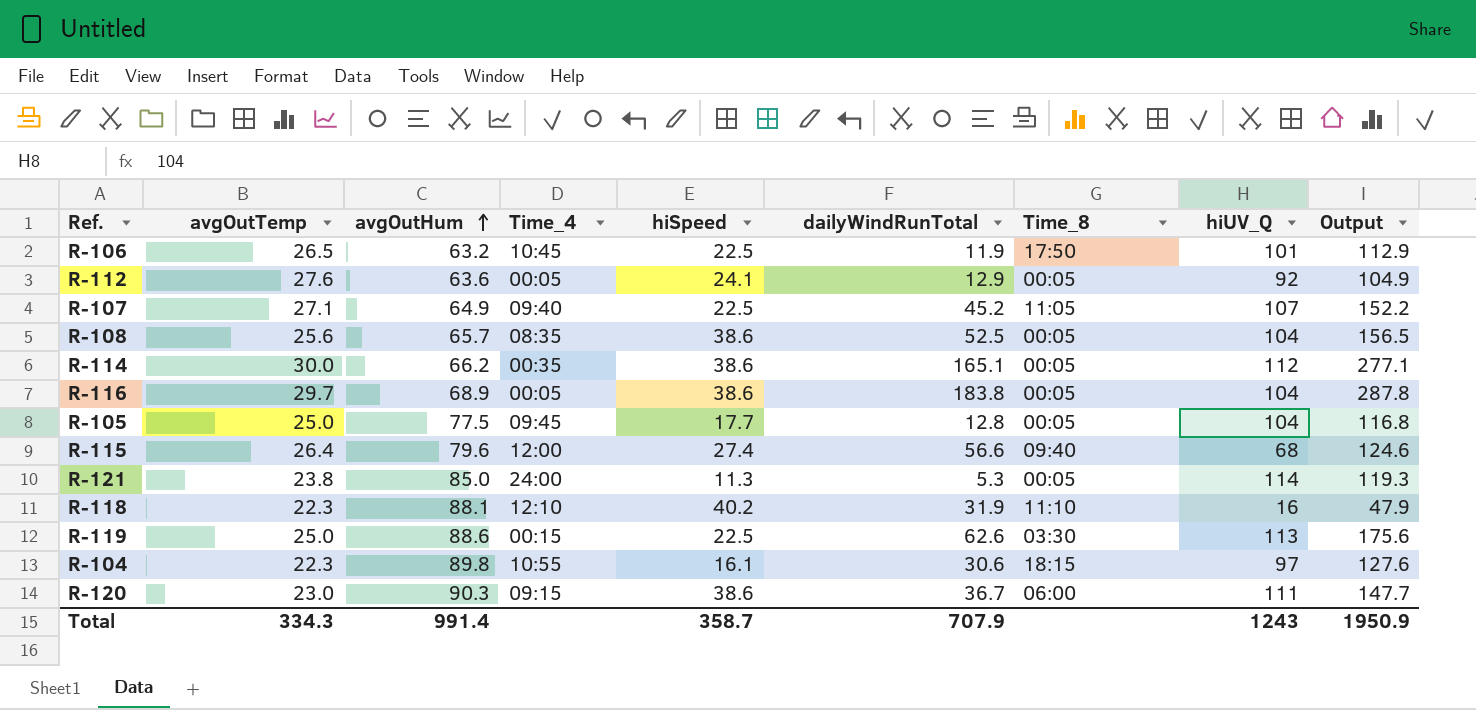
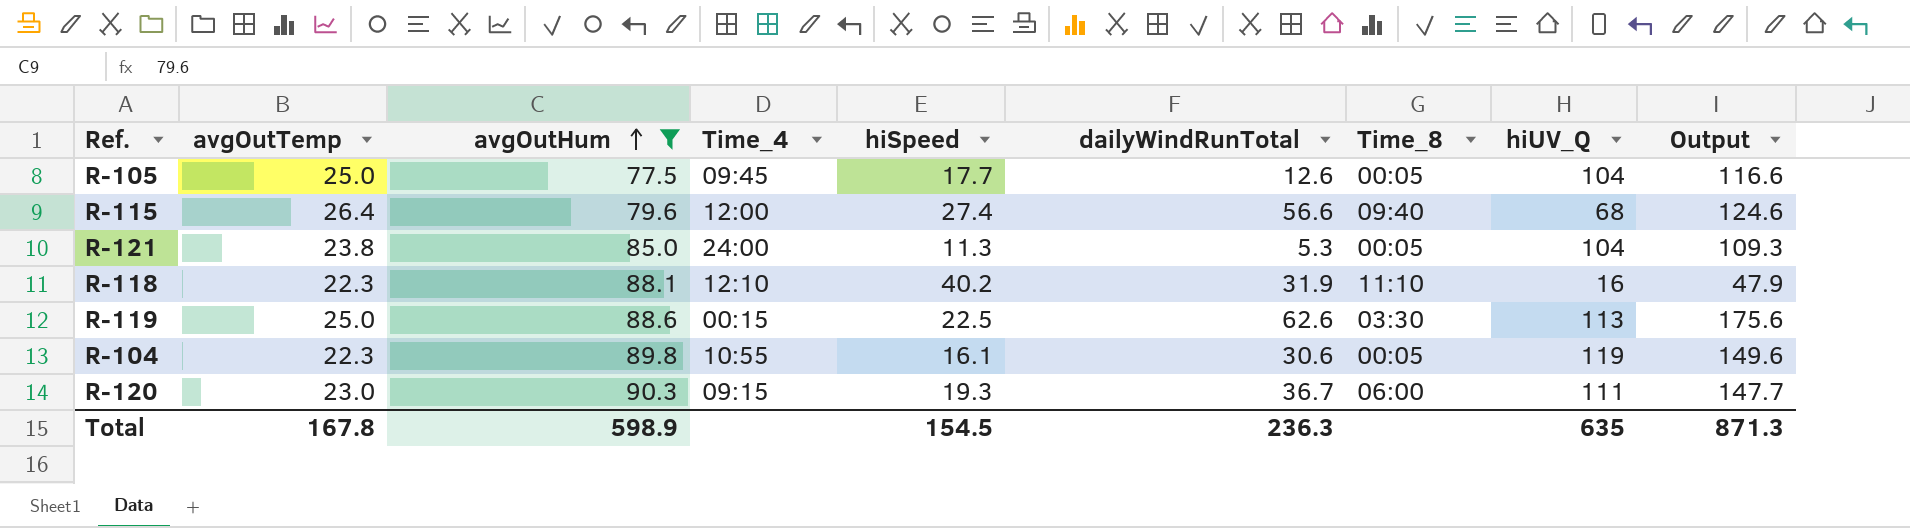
filter: none -> avgOutHum >= 77.5
R-105 | dailyWindRunTotal: 12.8 -> 12.6
R-105 | Output: 116.8 -> 116.6
R-121 | hiUV_Q: 114 -> 104
R-121 | Output: 119.3 -> 109.3
R-104 | Time_8: 18:15 -> 00:05
R-104 | hiUV_Q: 97 -> 119
R-104 | Output: 127.6 -> 149.6
R-120 | hiSpeed: 38.6 -> 19.3
Total | avgOutTemp: 334.3 -> 167.8
Total | avgOutHum: 991.4 -> 598.9
Total | hiSpeed: 358.7 -> 154.5
Total | dailyWindRunTotal: 707.9 -> 236.3
Total | hiUV_Q: 1243 -> 635
Total | Output: 1950.9 -> 871.3

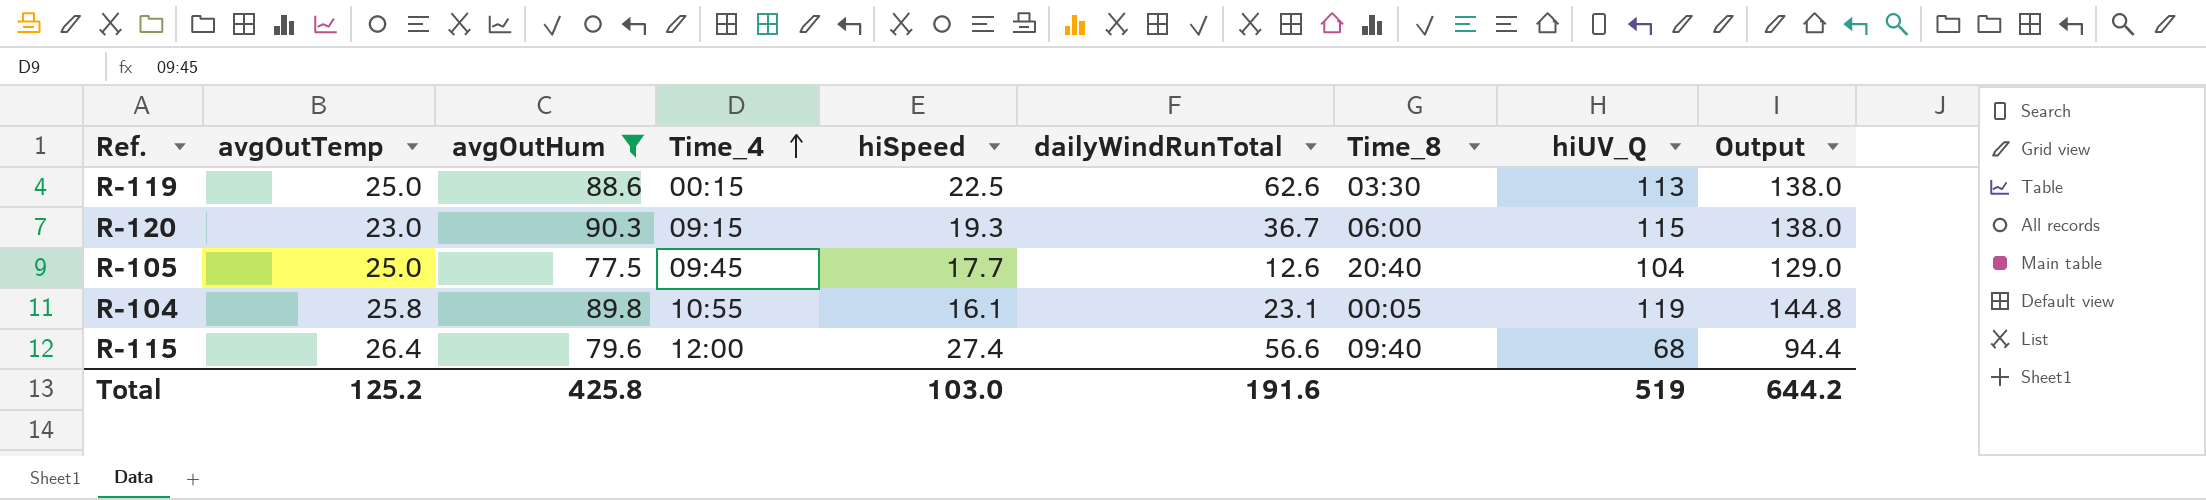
row order: avgOutHum ascending -> Time_4 ascending
column Output | formula: [dailyWindRunTotal] + [hiUV_Q] -> [avgOutTemp] + [hiUV_Q]
row R-121: 23.8 | 85.0 | 24:00 | 11.3 | 5.3 | 00:05 | 104 | 109.3 -> none
row R-118: 22.3 | 88.1 | 12:10 | 40.2 | 31.9 | 11:10 | 16 | 47.9 -> none
R-120 | hiUV_Q: 111 -> 115
R-105 | Time_8: 00:05 -> 20:40
R-104 | avgOutTemp: 22.3 -> 25.8
R-104 | dailyWindRunTotal: 30.6 -> 23.1
Total | avgOutTemp: 167.8 -> 125.2
Total | avgOutHum: 598.9 -> 425.8
Total | hiSpeed: 154.5 -> 103.0
Total | dailyWindRunTotal: 236.3 -> 191.6
Total | hiUV_Q: 635 -> 519
Total | Output: 871.3 -> 644.2

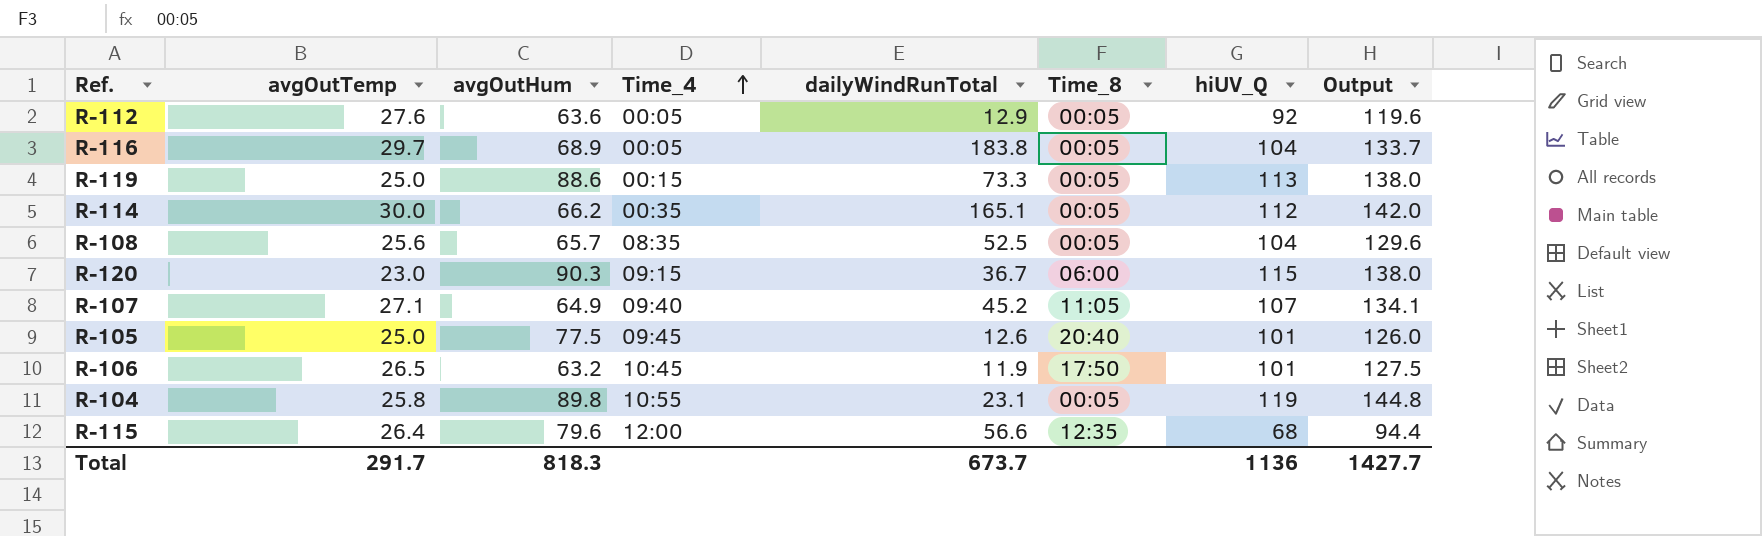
filter: avgOutHum >= 77.5 -> none
column hiSpeed | position: 5 -> none
R-119 | dailyWindRunTotal: 62.6 -> 73.3
R-119 | Time_8: 03:30 -> 00:05
R-105 | hiUV_Q: 104 -> 101
R-105 | Output: 129.0 -> 126.0
R-115 | Time_8: 09:40 -> 12:35
Total | avgOutTemp: 125.2 -> 291.7
Total | avgOutHum: 425.8 -> 818.3
Total | dailyWindRunTotal: 191.6 -> 673.7
Total | hiUV_Q: 519 -> 1136
Total | Output: 644.2 -> 1427.7

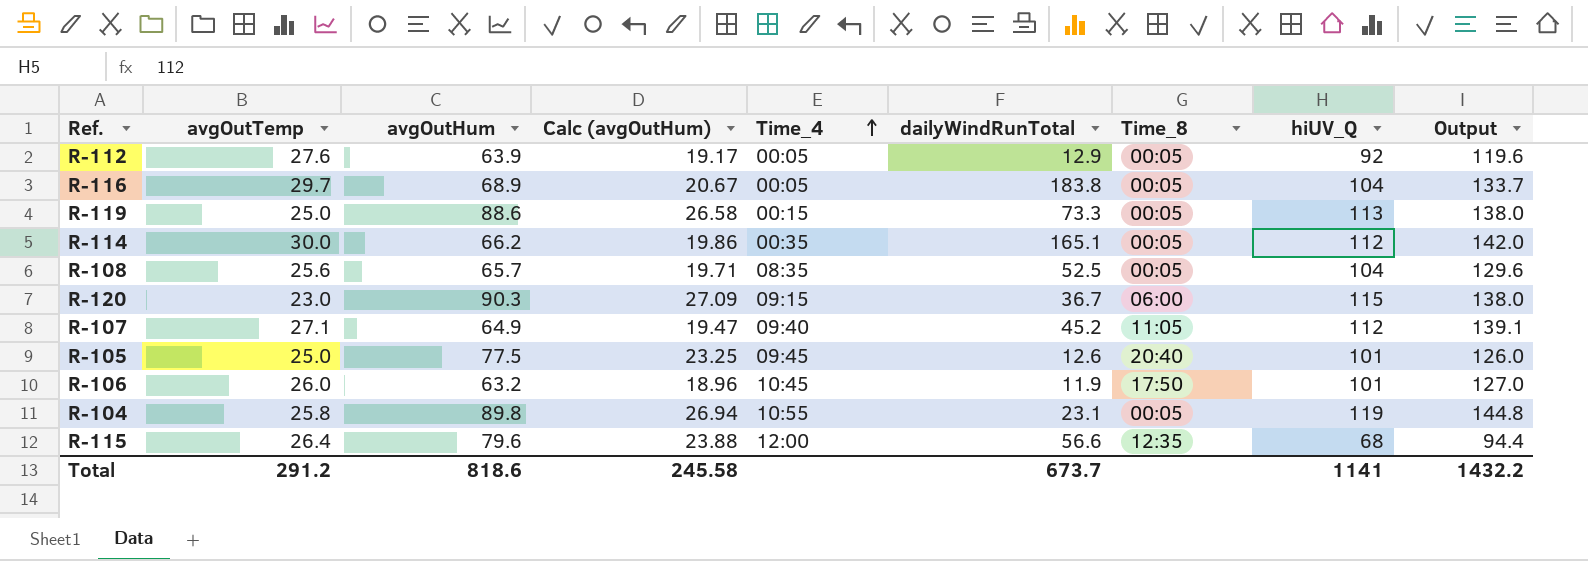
column Calc (avgOutHum) | formula: none -> [avgOutHum] * 0.3
R-112 | avgOutHum: 63.6 -> 63.9
R-107 | hiUV_Q: 107 -> 112
R-107 | Output: 134.1 -> 139.1
R-106 | avgOutTemp: 26.5 -> 26.0
R-106 | Output: 127.5 -> 127.0
Total | avgOutTemp: 291.7 -> 291.2
Total | avgOutHum: 818.3 -> 818.6
Total | hiUV_Q: 1136 -> 1141
Total | Output: 1427.7 -> 1432.2

